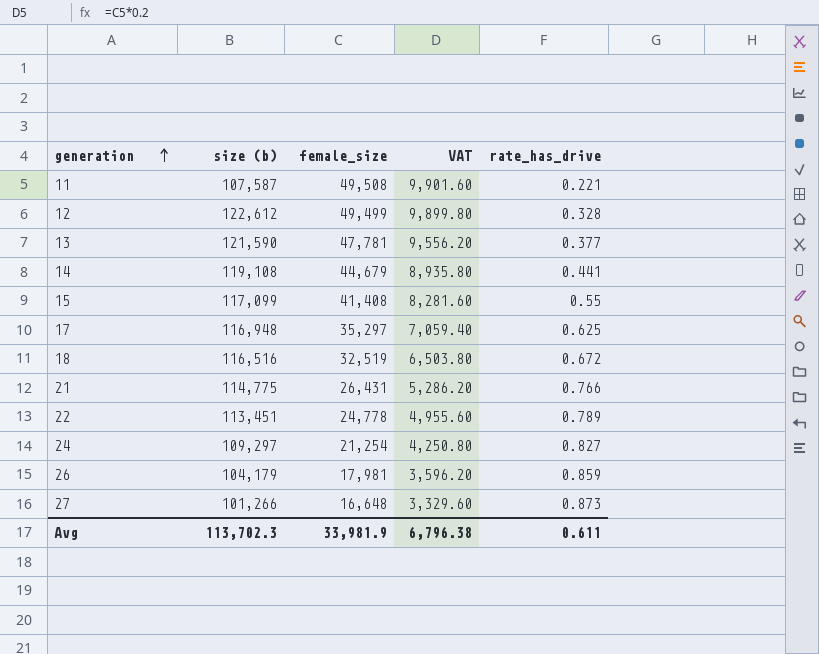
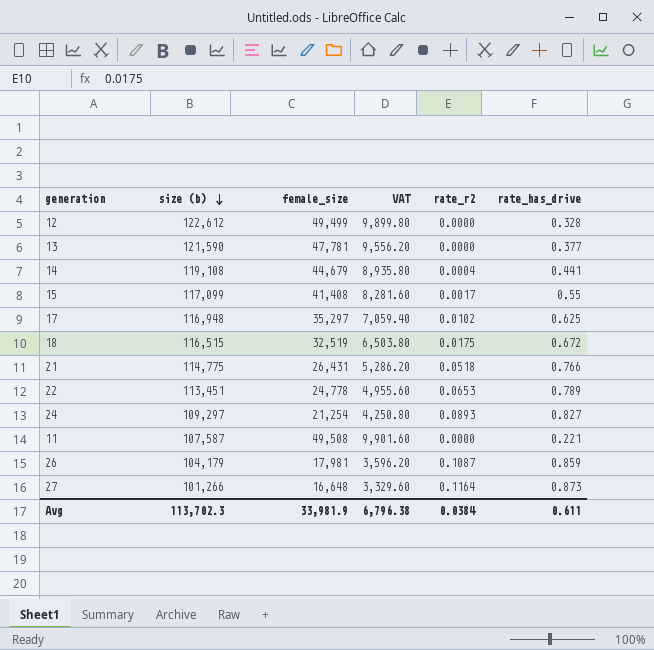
row order: generation ascending -> size (b) descending
column rate_r2 | position: none -> 5
18 | size (b): 116,516 -> 116,515

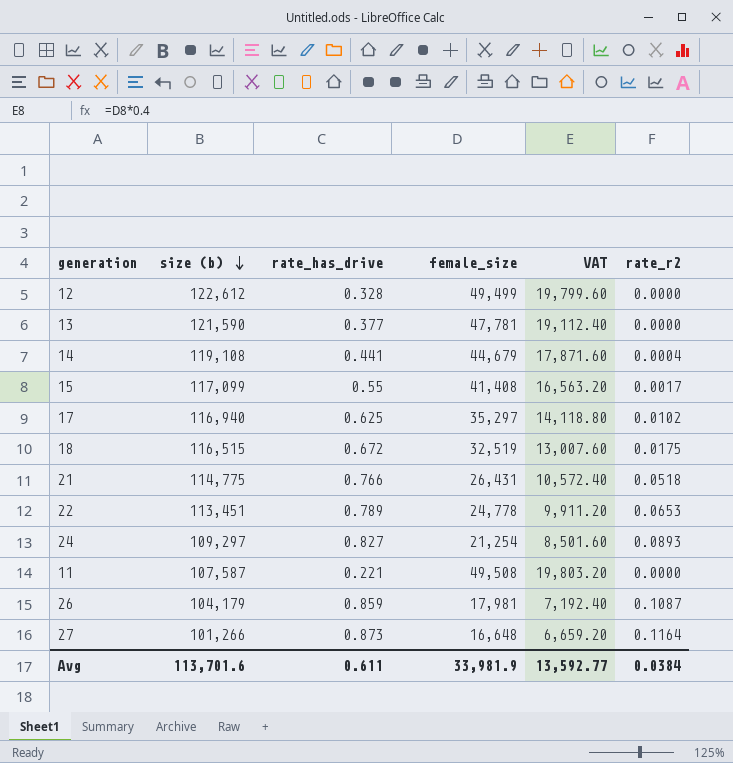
column rate_has_drive | position: 6 -> 3
column VAT | formula: [female_size] * 0.2 -> [female_size] * 0.4
17 | size (b): 116,948 -> 116,940
Avg | size (b): 113,702.3 -> 113,701.6
Avg | VAT: 6,796.38 -> 13,592.77

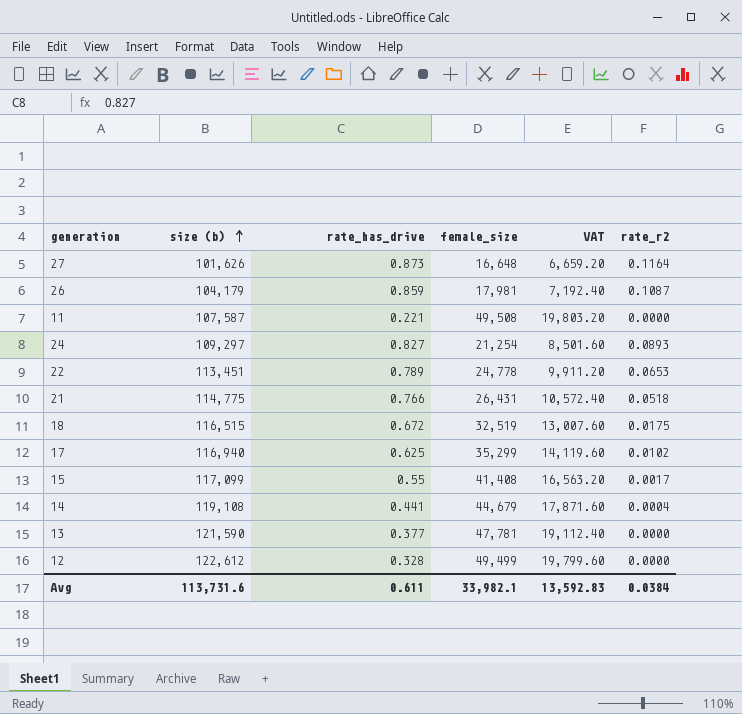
row order: size (b) descending -> size (b) ascending
27 | size (b): 101,266 -> 101,626
17 | female_size: 35,297 -> 35,299
17 | VAT: 14,118.80 -> 14,119.60
Avg | size (b): 113,701.6 -> 113,731.6
Avg | female_size: 33,981.9 -> 33,982.1
Avg | VAT: 13,592.77 -> 13,592.83

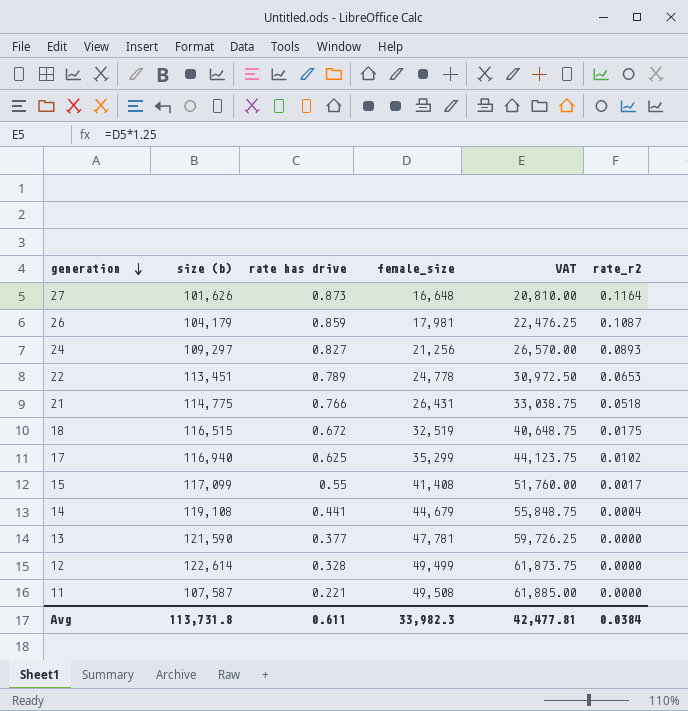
row order: size (b) ascending -> generation descending
column name: rate_has_drive -> rate has drive
column VAT | formula: [female_size] * 0.4 -> [female_size] * 1.25
24 | female_size: 21,254 -> 21,256
12 | size (b): 122,612 -> 122,614
Avg | size (b): 113,731.6 -> 113,731.8
Avg | female_size: 33,982.1 -> 33,982.3
Avg | VAT: 13,592.83 -> 42,477.81

